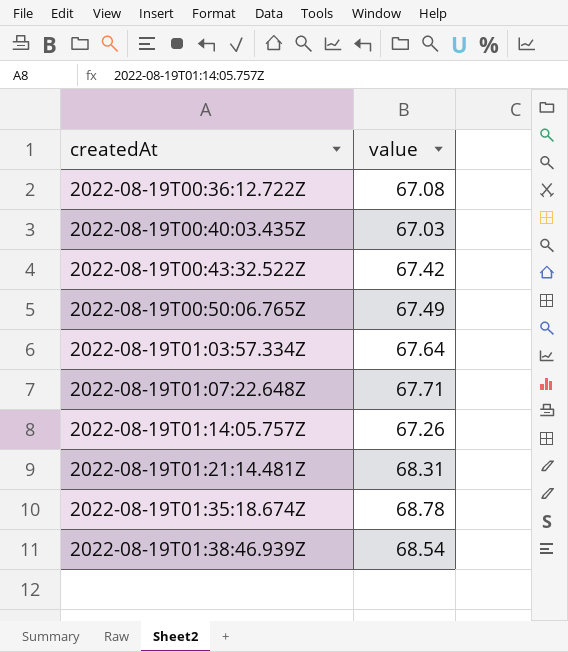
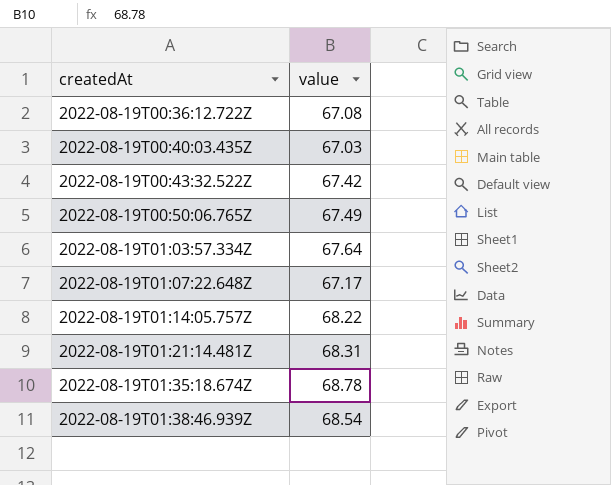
2022-08-19T01:07:22.648Z | value: 67.71 -> 67.17
2022-08-19T01:14:05.757Z | value: 67.26 -> 68.22

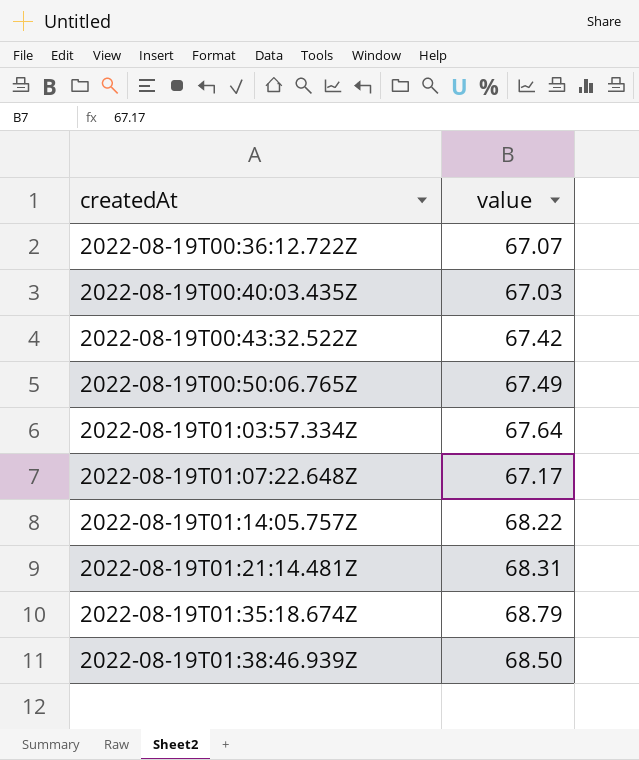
2022-08-19T00:36:12.722Z | value: 67.08 -> 67.07
2022-08-19T01:35:18.674Z | value: 68.78 -> 68.79
2022-08-19T01:38:46.939Z | value: 68.54 -> 68.50

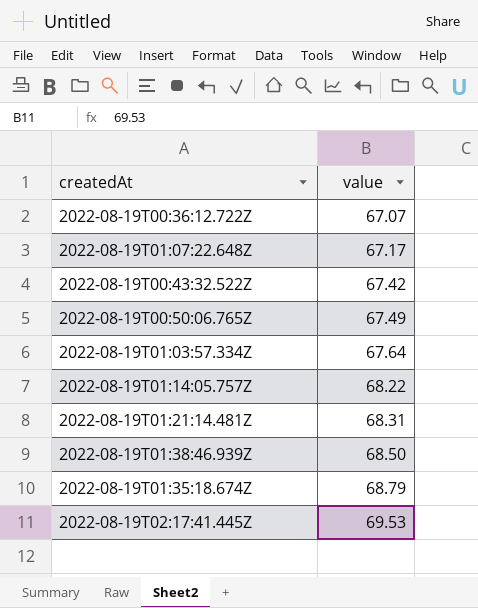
row order: createdAt ascending -> value ascending
row 2022-08-19T00:40:03.435Z: 67.03 -> none
row 2022-08-19T02:17:41.445Z: none -> 69.53

